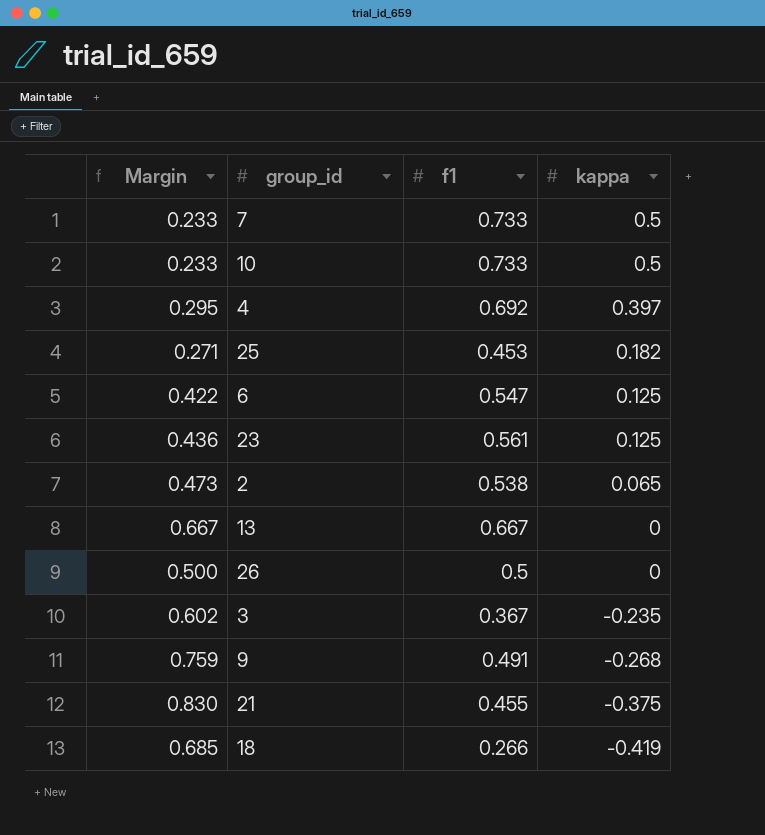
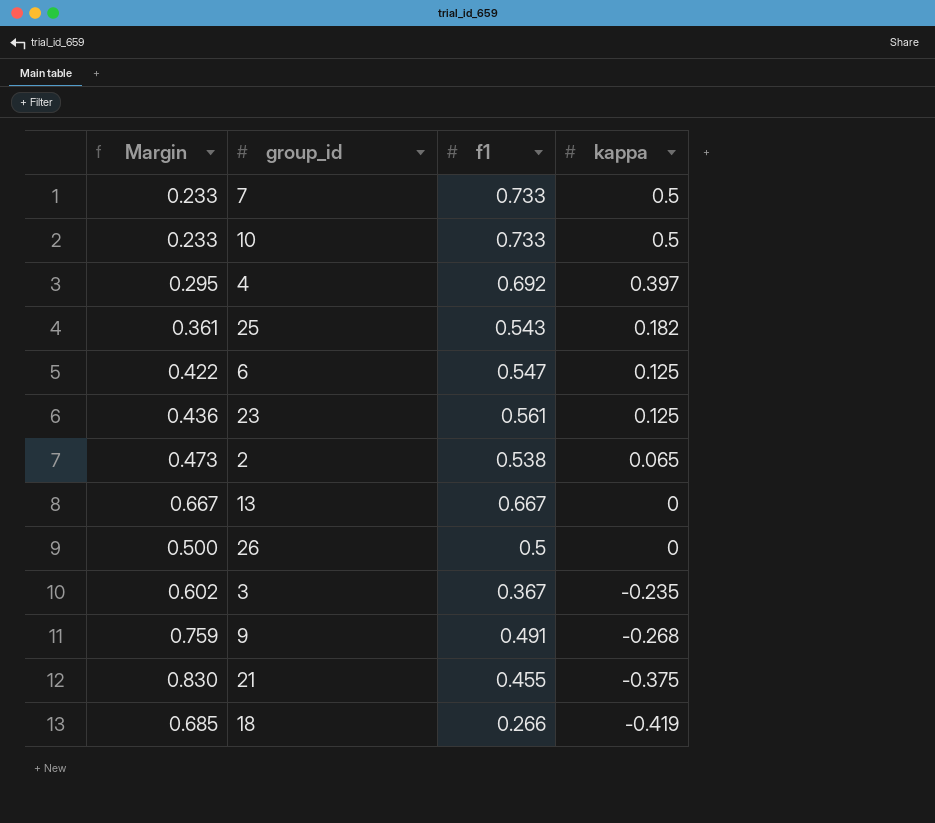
25 | Margin: 0.271 -> 0.361
25 | f1: 0.453 -> 0.543

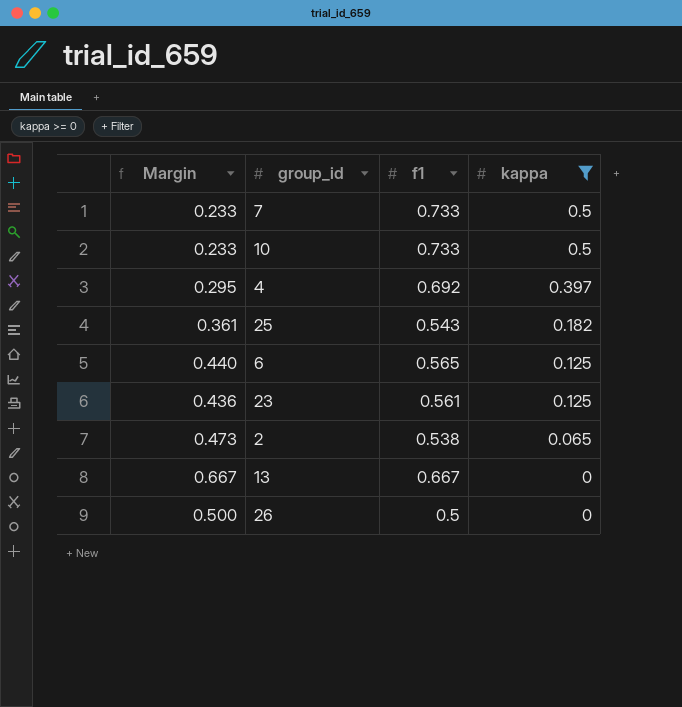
filter: none -> kappa >= 0
6 | Margin: 0.422 -> 0.440
6 | f1: 0.547 -> 0.565

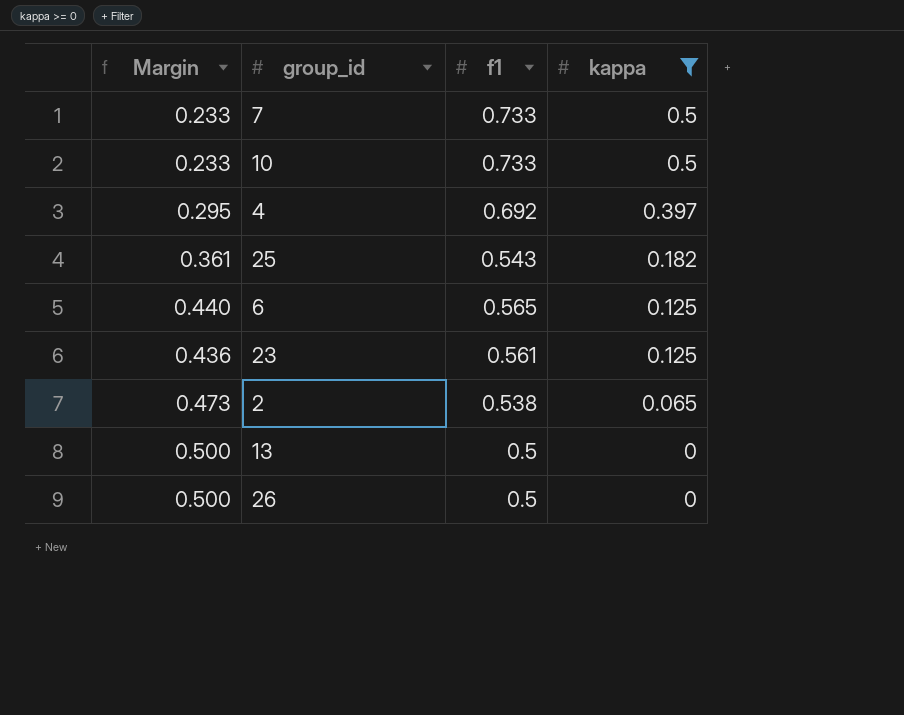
13 | Margin: 0.667 -> 0.500
13 | f1: 0.667 -> 0.5

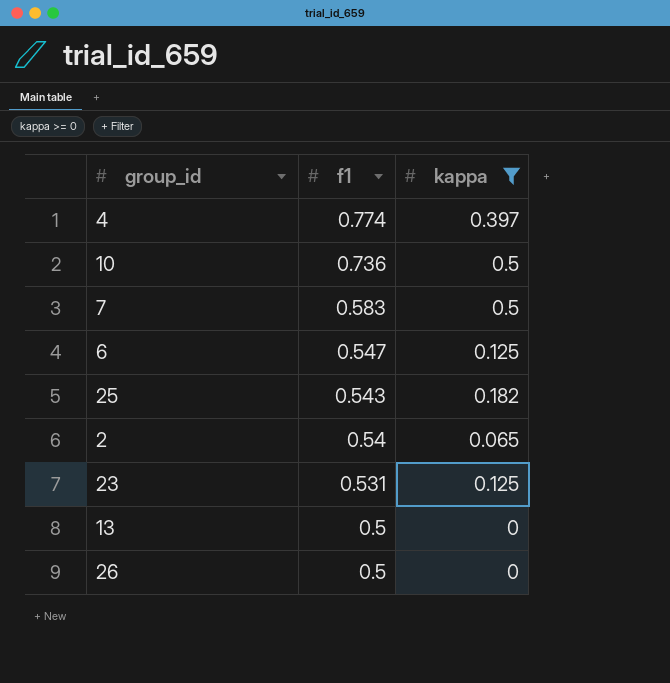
row order: kappa descending -> f1 descending
column Margin | formula: [f1] - [kappa] -> none
4 | f1: 0.692 -> 0.774
10 | f1: 0.733 -> 0.736
7 | f1: 0.733 -> 0.583
6 | f1: 0.565 -> 0.547
2 | f1: 0.538 -> 0.54
23 | f1: 0.561 -> 0.531

